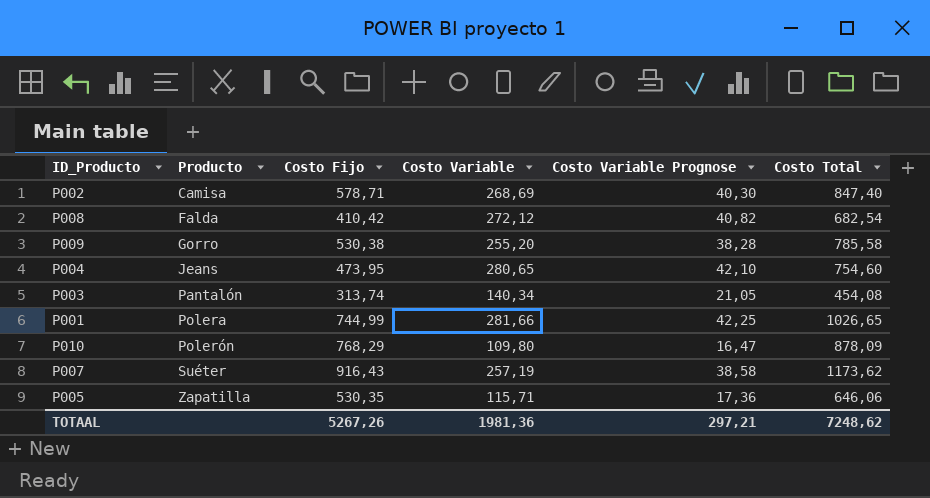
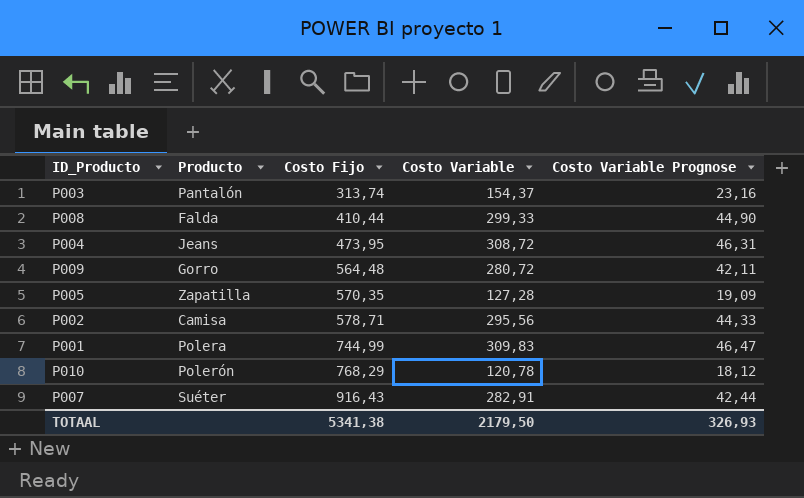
row order: Producto ascending -> Costo Fijo ascending
column Costo Total | formula: [Costo Fijo] + [Costo Variable] -> none
P003 | Costo Variable: 140,34 -> 154,37
P003 | Costo Variable Prognose: 21,05 -> 23,16
P008 | Costo Fijo: 410,42 -> 410,44
P008 | Costo Variable: 272,12 -> 299,33
P008 | Costo Variable Prognose: 40,82 -> 44,90
P004 | Costo Variable: 280,65 -> 308,72
P004 | Costo Variable Prognose: 42,10 -> 46,31
P009 | Costo Fijo: 530,38 -> 564,48
P009 | Costo Variable: 255,20 -> 280,72
P009 | Costo Variable Prognose: 38,28 -> 42,11
P005 | Costo Fijo: 530,35 -> 570,35
P005 | Costo Variable: 115,71 -> 127,28
P005 | Costo Variable Prognose: 17,36 -> 19,09
P002 | Costo Variable: 268,69 -> 295,56
P002 | Costo Variable Prognose: 40,30 -> 44,33
P001 | Costo Variable: 281,66 -> 309,83
P001 | Costo Variable Prognose: 42,25 -> 46,47
P010 | Costo Variable: 109,80 -> 120,78
P010 | Costo Variable Prognose: 16,47 -> 18,12
P007 | Costo Variable: 257,19 -> 282,91
P007 | Costo Variable Prognose: 38,58 -> 42,44
TOTAAL | Costo Fijo: 5267,26 -> 5341,38
TOTAAL | Costo Variable: 1981,36 -> 2179,50
TOTAAL | Costo Variable Prognose: 297,21 -> 326,93

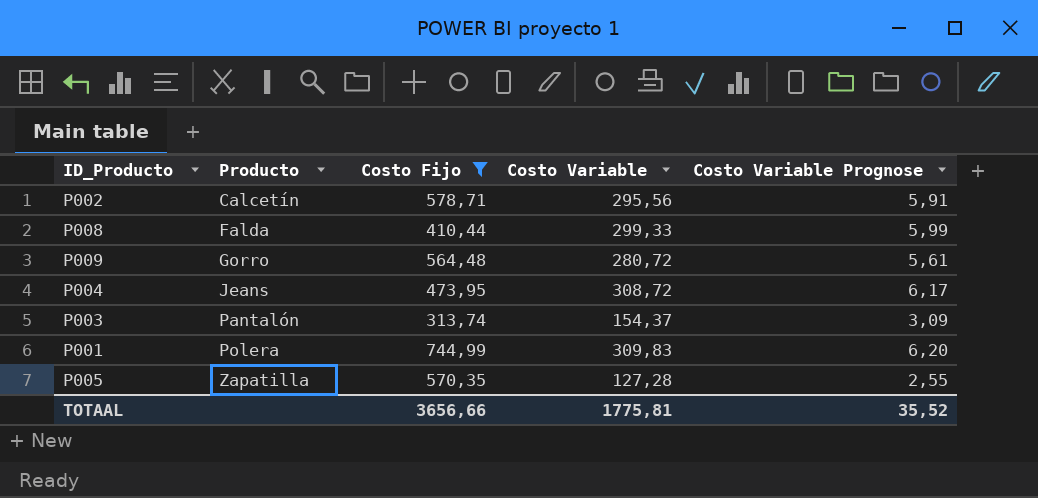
filter: none -> Costo Fijo <= 744,99
row order: Costo Fijo ascending -> Producto ascending
column Costo Variable Prognose | formula: [Costo Variable] * 0,15 -> [Costo Variable] * 0,02
P002 | Producto: Camisa -> Calcetín
TOTAAL | Costo Fijo: 5341,38 -> 3656,66
TOTAAL | Costo Variable: 2179,50 -> 1775,81
TOTAAL | Costo Variable Prognose: 326,93 -> 35,52

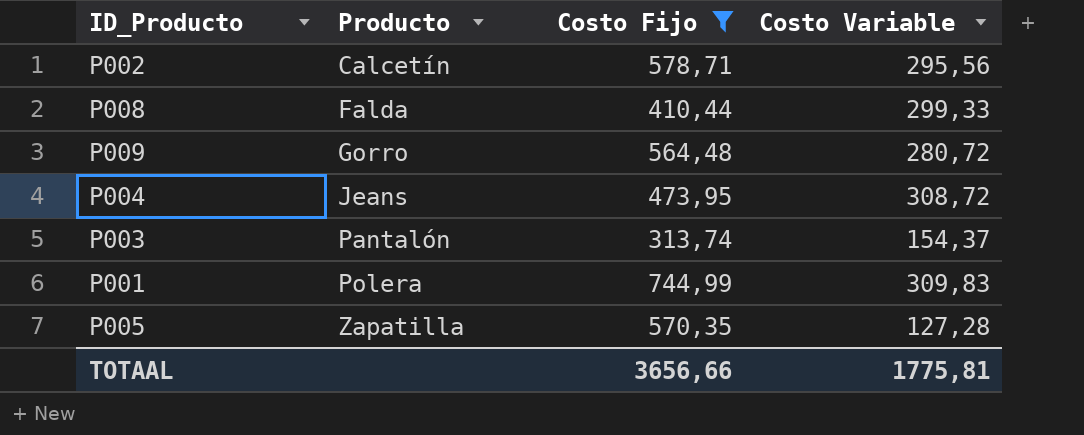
column Costo Variable Prognose | formula: [Costo Variable] * 0,02 -> none

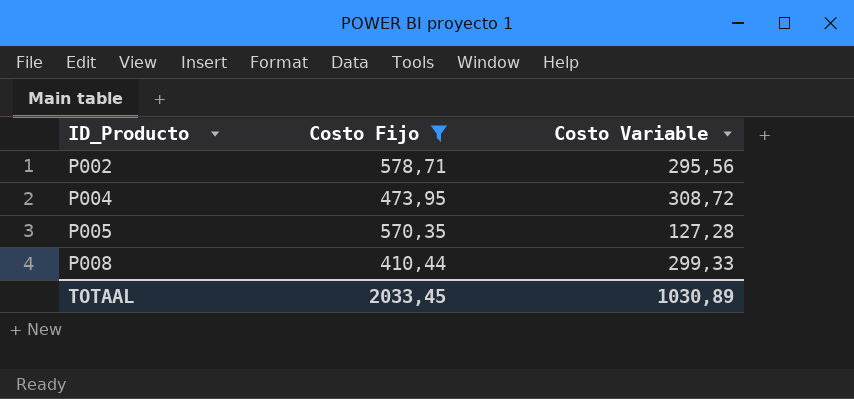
row order: Producto ascending -> ID_Producto ascending
column Producto | position: 2 -> none
row P009: Gorro | 564,48 | 280,72 -> none
row P003: Pantalón | 313,74 | 154,37 -> none
row P001: Polera | 744,99 | 309,83 -> none
TOTAAL | Costo Fijo: 3656,66 -> 2033,45
TOTAAL | Costo Variable: 1775,81 -> 1030,89

